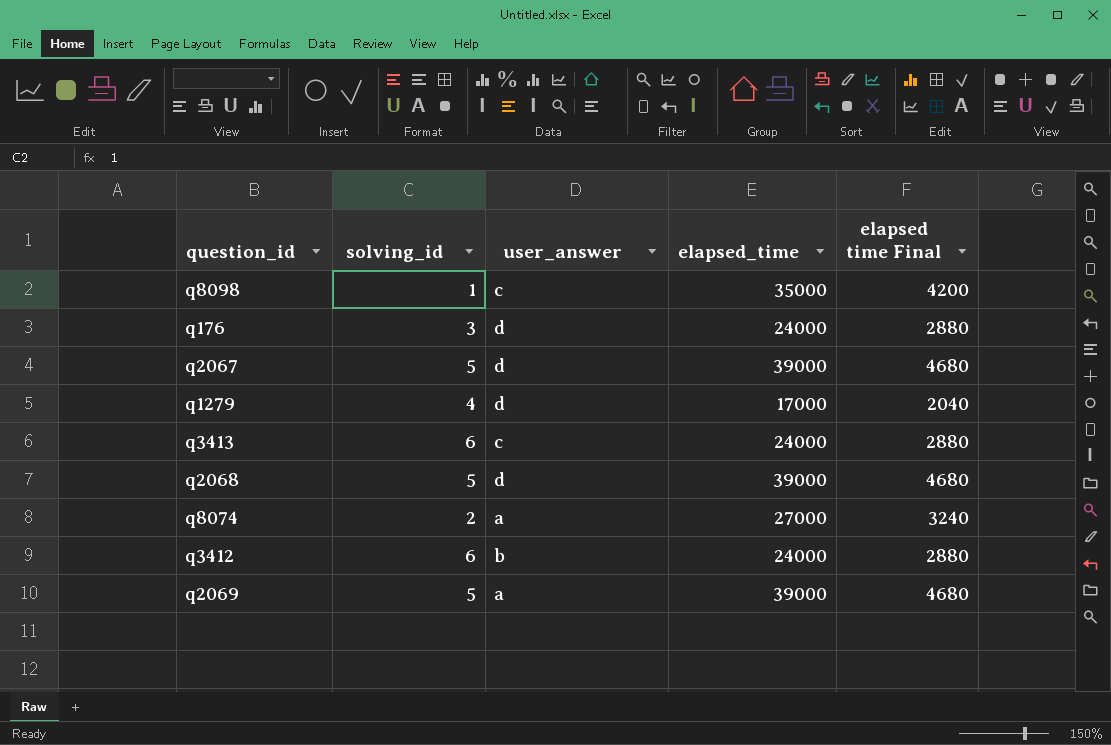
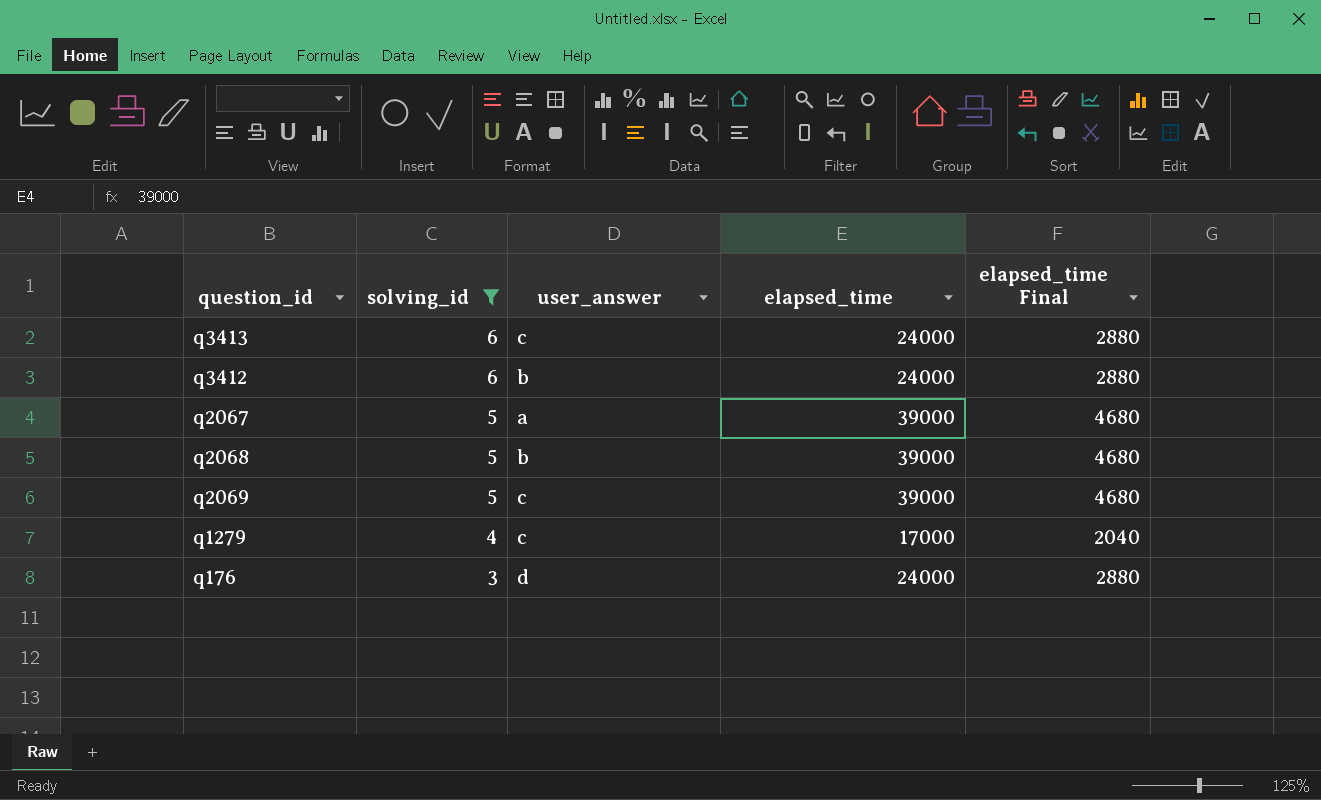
filter: none -> solving_id >= 3
row order: none -> solving_id descending
column name: elapsed time Final -> elapsed_time Final
q2067 | user_answer: d -> a
q2068 | user_answer: d -> b
q2069 | user_answer: a -> c
q1279 | user_answer: d -> c

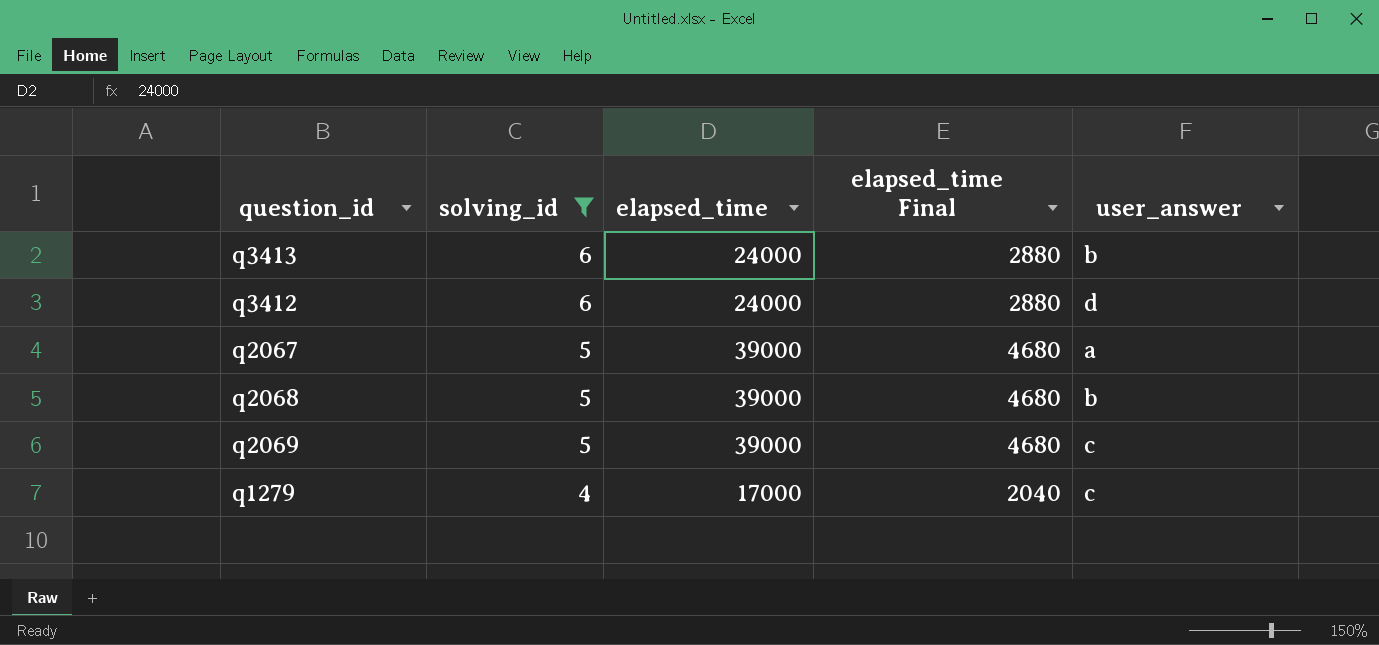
column user_answer | position: 3 -> 5
row q176: 3 | d | 24000 | 2880 -> none
q3413 | user_answer: c -> b
q3412 | user_answer: b -> d

